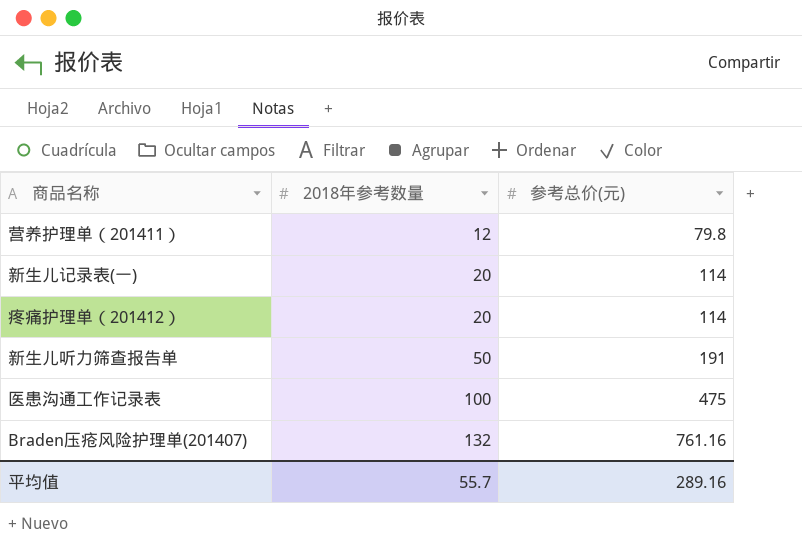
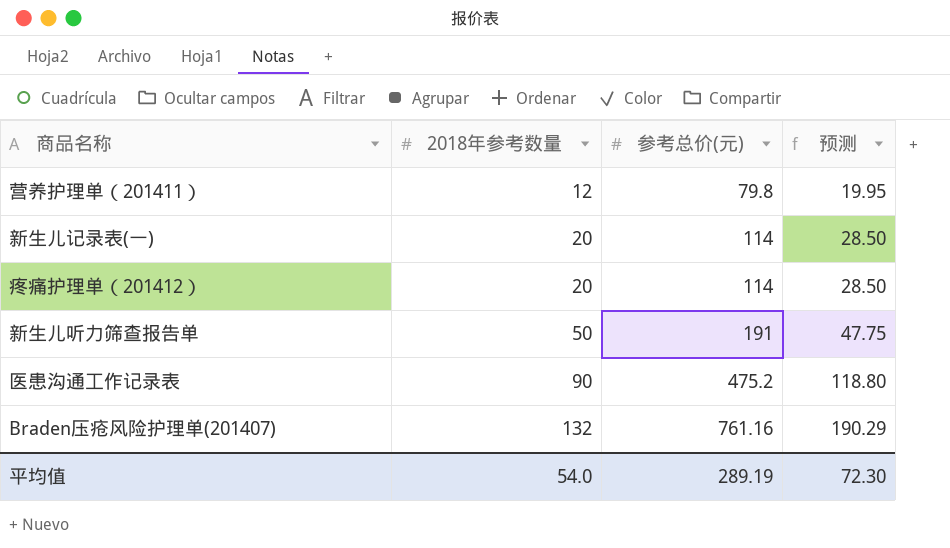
column 预测 | formula: none -> [参考总价(元)] * 0.25
医患沟通工作记录表 | 2018年参考数量: 100 -> 90
医患沟通工作记录表 | 参考总价(元): 475 -> 475.2
平均值 | 2018年参考数量: 55.7 -> 54.0
平均值 | 参考总价(元): 289.16 -> 289.19

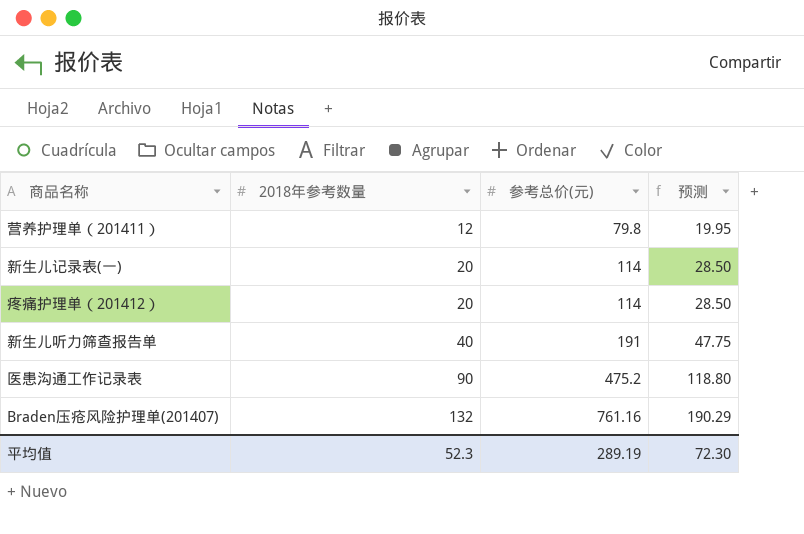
新生儿听力筛查报告单 | 2018年参考数量: 50 -> 40
平均值 | 2018年参考数量: 54.0 -> 52.3

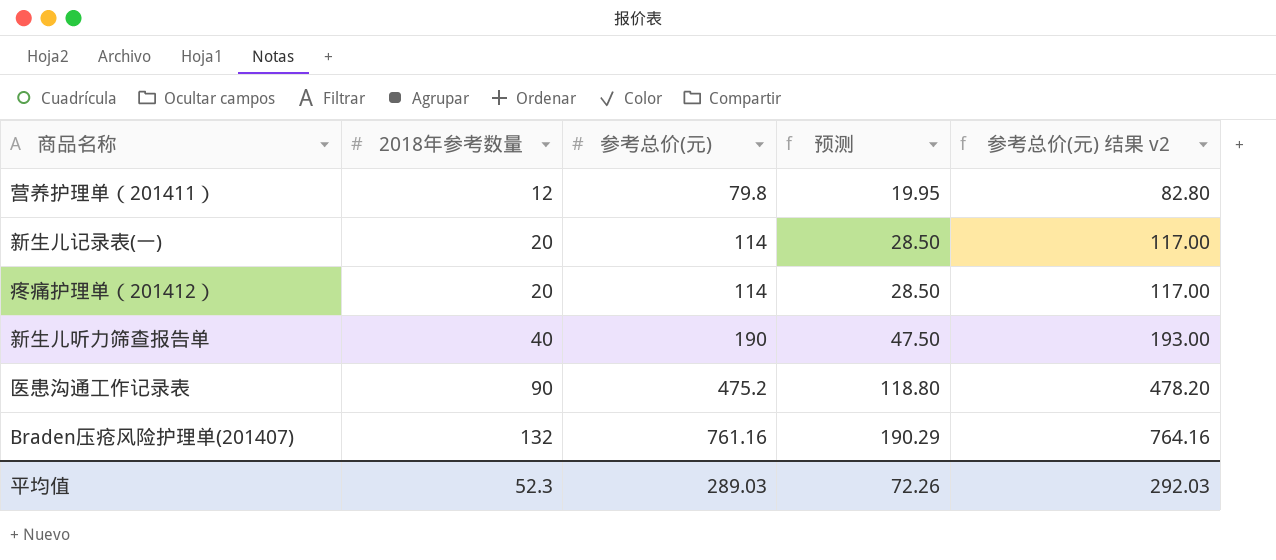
column 参考总价(元) 结果 v2 | formula: none -> [参考总价(元)] + 3
新生儿听力筛查报告单 | 参考总价(元): 191 -> 190
新生儿听力筛查报告单 | 预测: 47.75 -> 47.50
平均值 | 参考总价(元): 289.19 -> 289.03
平均值 | 预测: 72.30 -> 72.26

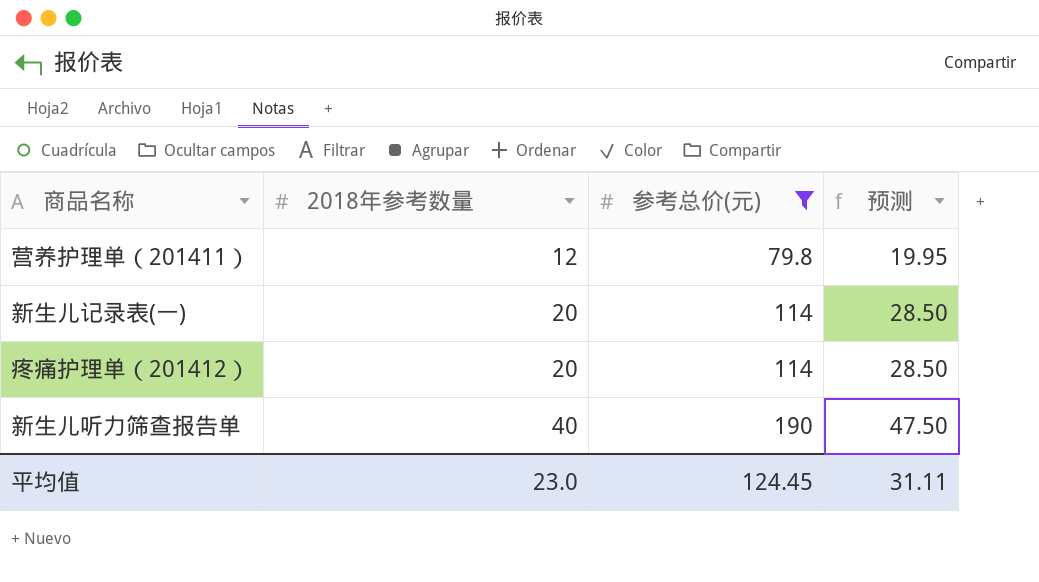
filter: none -> 参考总价(元) <= 190
column 参考总价(元) 结果 v2 | formula: [参考总价(元)] + 3 -> none
平均值 | 2018年参考数量: 52.3 -> 23.0
平均值 | 参考总价(元): 289.03 -> 124.45
平均值 | 预测: 72.26 -> 31.11

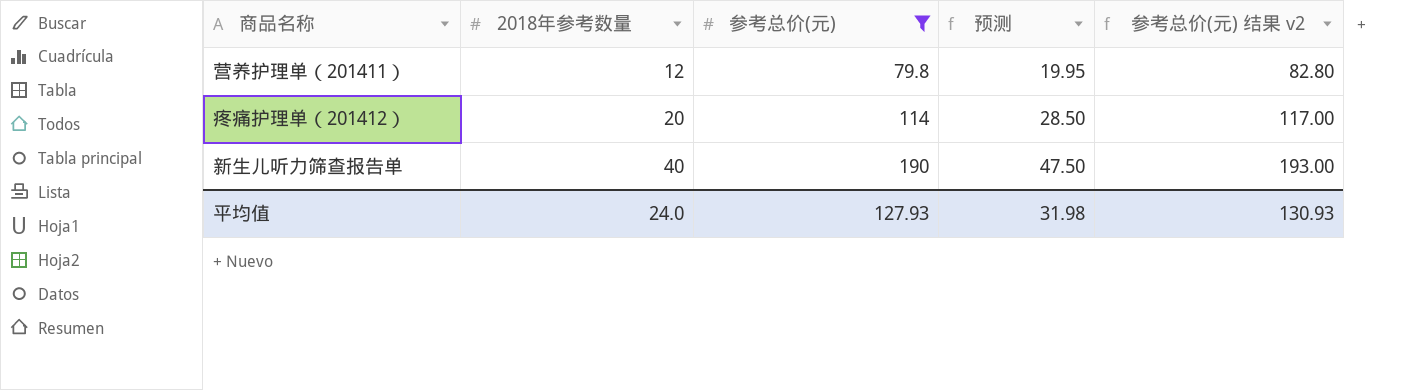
column 参考总价(元) 结果 v2 | formula: none -> [参考总价(元)] + 3
row 新生儿记录表(一): 20 | 114 | 28.50 -> none
平均值 | 2018年参考数量: 23.0 -> 24.0
平均值 | 参考总价(元): 124.45 -> 127.93
平均值 | 预测: 31.11 -> 31.98

